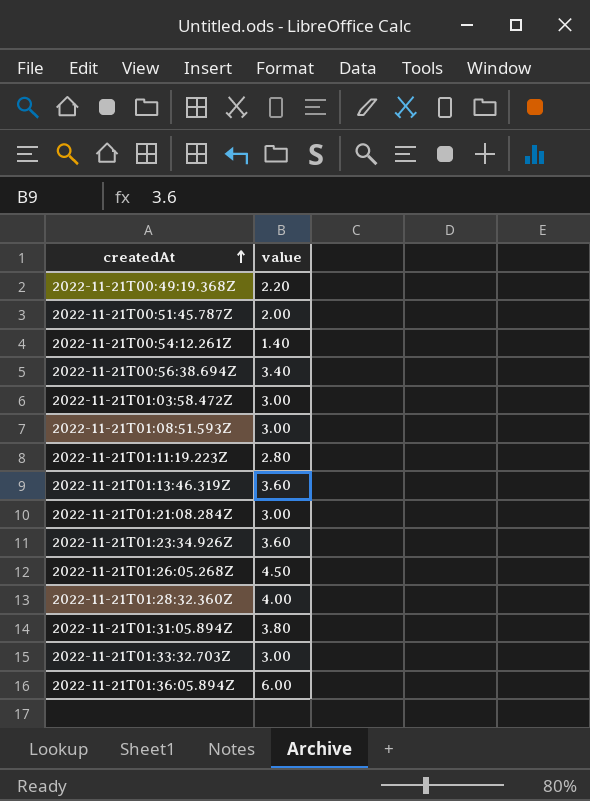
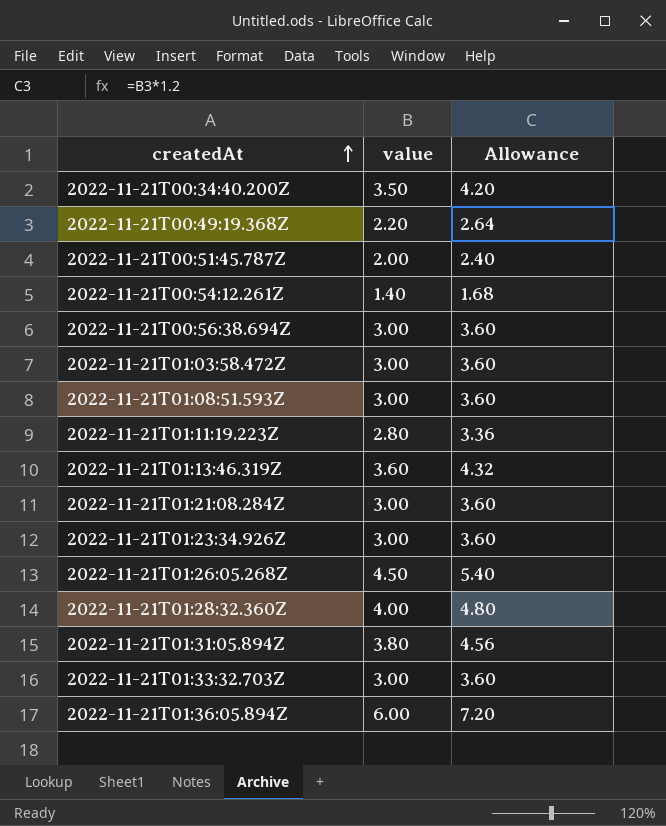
column Allowance | formula: none -> [value] * 1.2
row 2022-11-21T00:34:40.200Z: none -> 3.50 | 4.20
2022-11-21T00:56:38.694Z | value: 3.40 -> 3.00
2022-11-21T01:23:34.926Z | value: 3.60 -> 3.00

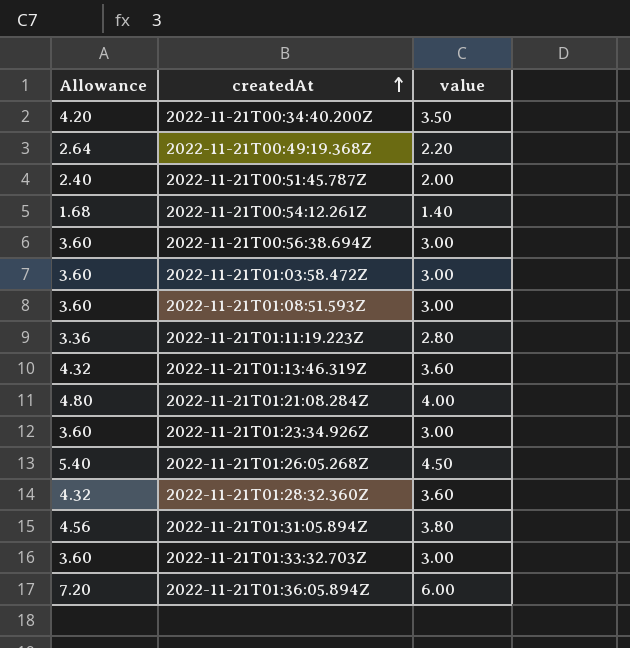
column Allowance | position: 3 -> 1
2022-11-21T01:21:08.284Z | Allowance: 3.60 -> 4.80
2022-11-21T01:21:08.284Z | value: 3.00 -> 4.00
2022-11-21T01:28:32.360Z | Allowance: 4.80 -> 4.32
2022-11-21T01:28:32.360Z | value: 4.00 -> 3.60

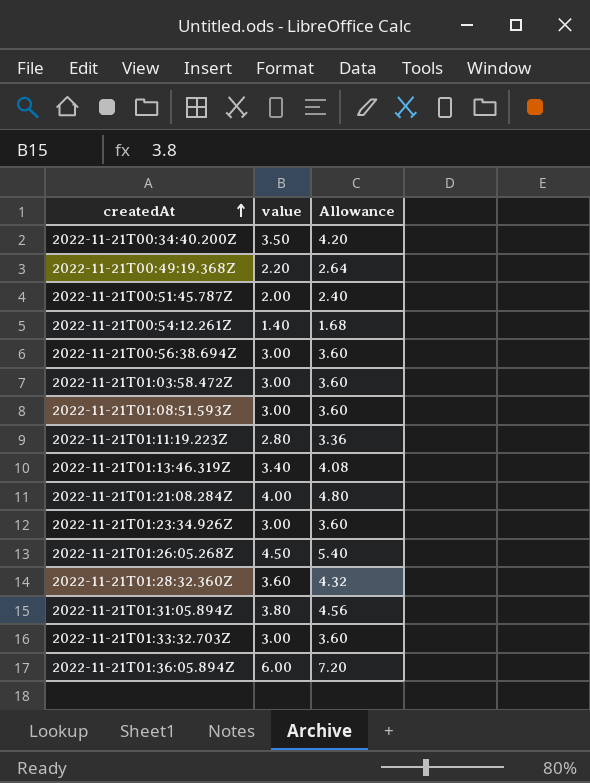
column Allowance | position: 1 -> 3
2022-11-21T01:13:46.319Z | value: 3.60 -> 3.40
2022-11-21T01:13:46.319Z | Allowance: 4.32 -> 4.08

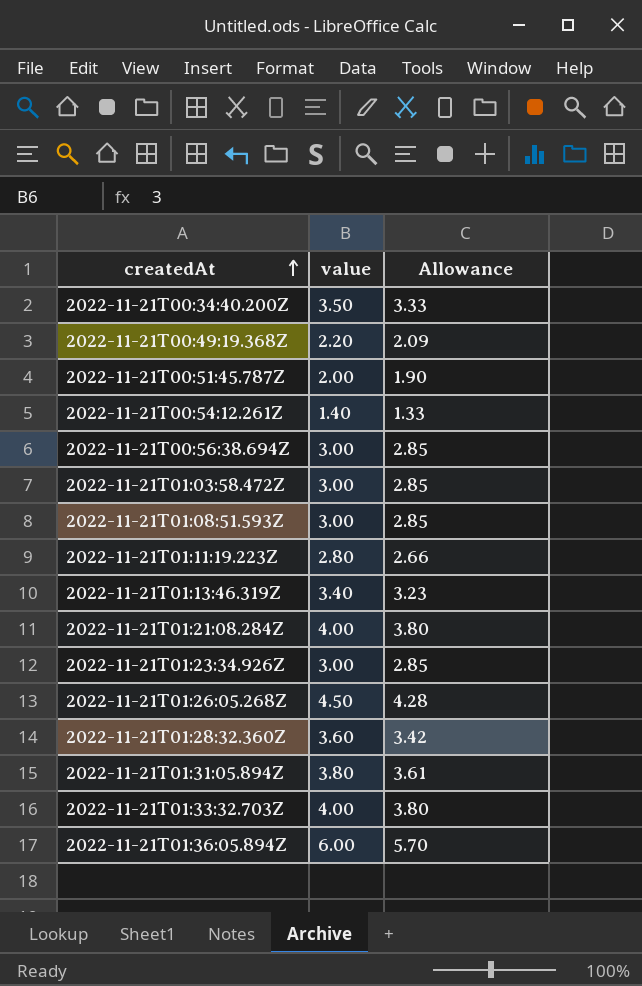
column Allowance | formula: [value] * 1.2 -> [value] * 0.95
2022-11-21T01:33:32.703Z | value: 3.00 -> 4.00

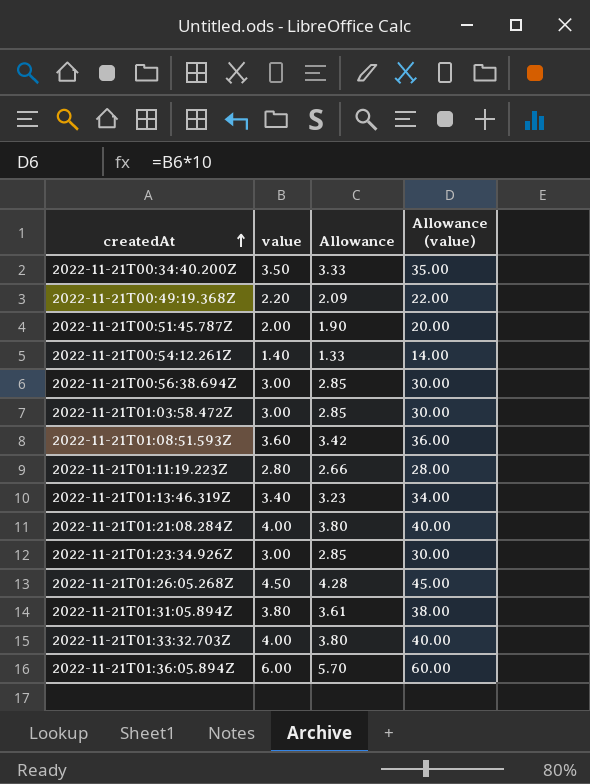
column Allowance (value) | formula: none -> [value] * 10
row 2022-11-21T01:28:32.360Z: 3.60 | 3.42 -> none
2022-11-21T01:08:51.593Z | value: 3.00 -> 3.60
2022-11-21T01:08:51.593Z | Allowance: 2.85 -> 3.42

